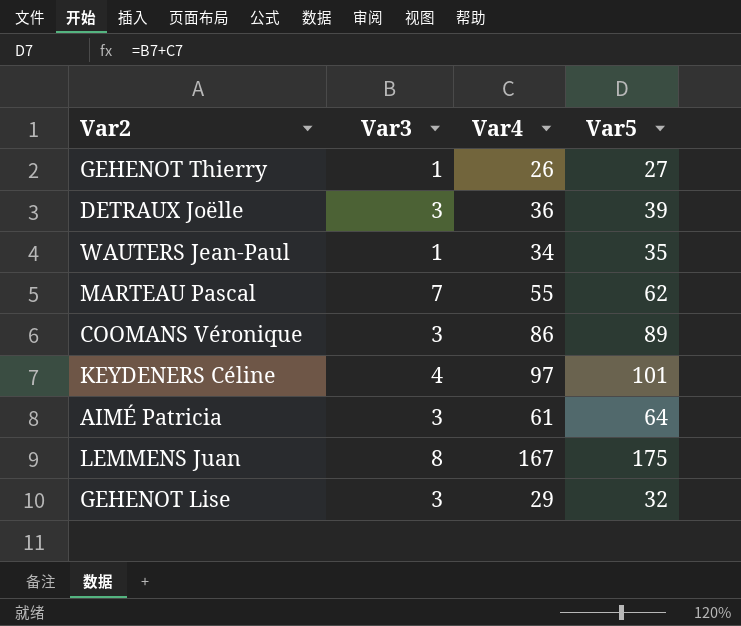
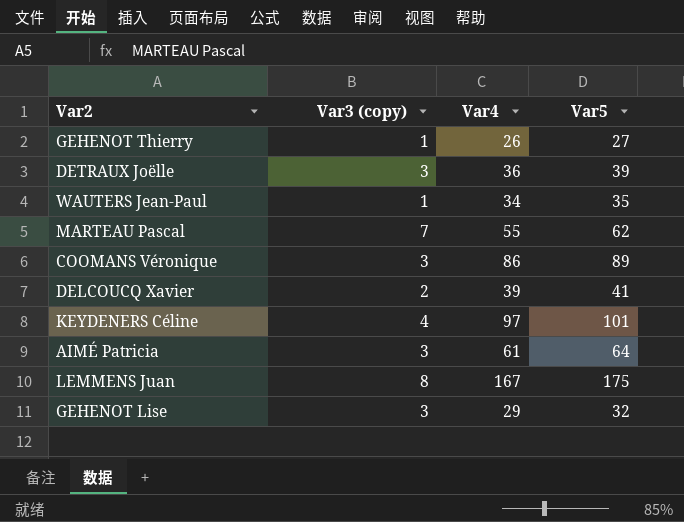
column name: Var3 -> Var3 (copy)
row DELCOUCQ Xavier: none -> 2 | 39 | 41

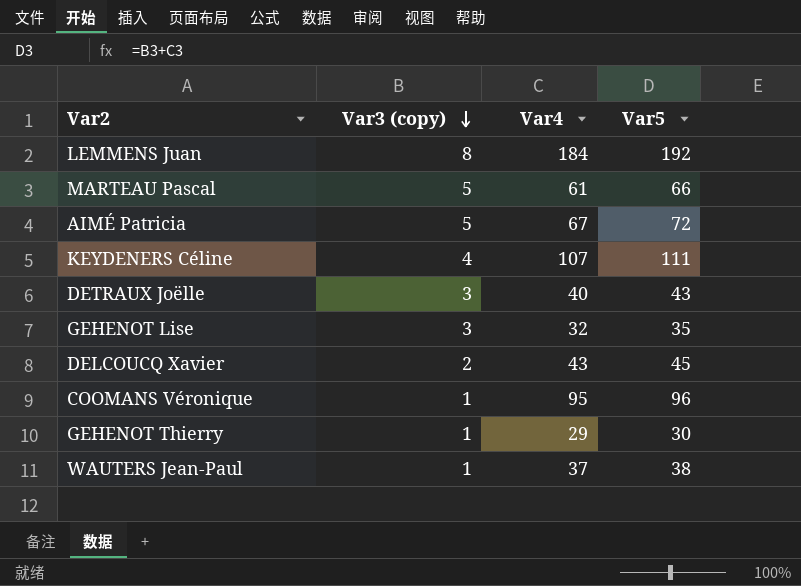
row order: none -> Var3 (copy) descending
LEMMENS Juan | Var4: 167 -> 184
LEMMENS Juan | Var5: 175 -> 192
MARTEAU Pascal | Var3 (copy): 7 -> 5
MARTEAU Pascal | Var4: 55 -> 61
MARTEAU Pascal | Var5: 62 -> 66
AIMÉ Patricia | Var3 (copy): 3 -> 5
AIMÉ Patricia | Var4: 61 -> 67
AIMÉ Patricia | Var5: 64 -> 72
KEYDENERS Céline | Var4: 97 -> 107
KEYDENERS Céline | Var5: 101 -> 111
DETRAUX Joëlle | Var4: 36 -> 40
DETRAUX Joëlle | Var5: 39 -> 43
GEHENOT Lise | Var4: 29 -> 32
GEHENOT Lise | Var5: 32 -> 35
DELCOUCQ Xavier | Var4: 39 -> 43
DELCOUCQ Xavier | Var5: 41 -> 45
COOMANS Véronique | Var3 (copy): 3 -> 1
COOMANS Véronique | Var4: 86 -> 95
COOMANS Véronique | Var5: 89 -> 96
GEHENOT Thierry | Var4: 26 -> 29
GEHENOT Thierry | Var5: 27 -> 30
WAUTERS Jean-Paul | Var4: 34 -> 37
WAUTERS Jean-Paul | Var5: 35 -> 38

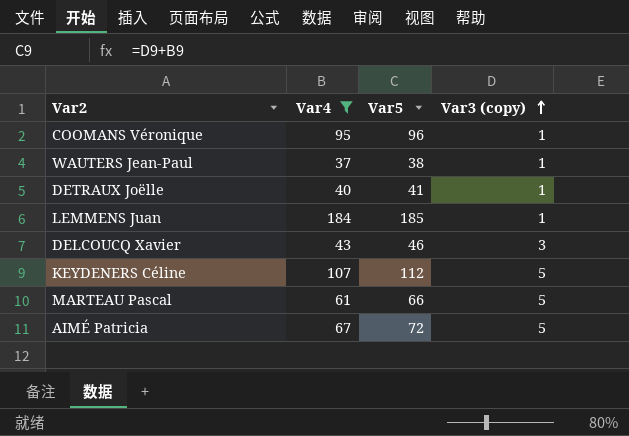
filter: none -> Var4 >= 37
row order: Var3 (copy) descending -> Var3 (copy) ascending
column Var3 (copy) | position: 2 -> 4
DETRAUX Joëlle | Var5: 43 -> 41
DETRAUX Joëlle | Var3 (copy): 3 -> 1
LEMMENS Juan | Var5: 192 -> 185
LEMMENS Juan | Var3 (copy): 8 -> 1
DELCOUCQ Xavier | Var5: 45 -> 46
DELCOUCQ Xavier | Var3 (copy): 2 -> 3
KEYDENERS Céline | Var5: 111 -> 112
KEYDENERS Céline | Var3 (copy): 4 -> 5

